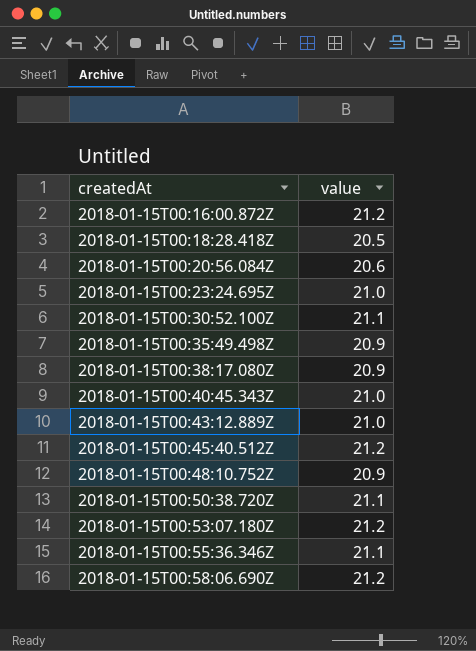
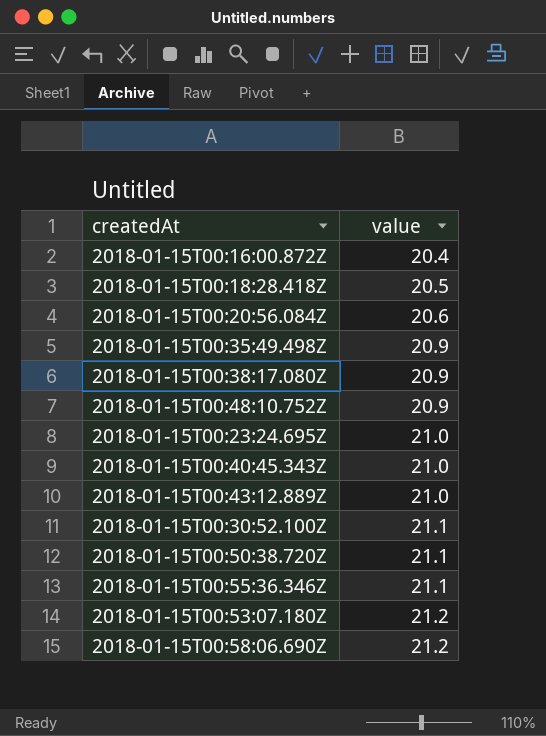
row order: createdAt ascending -> value ascending
row 2018-01-15T00:45:40.512Z: 21.2 -> none
2018-01-15T00:16:00.872Z | value: 21.2 -> 20.4

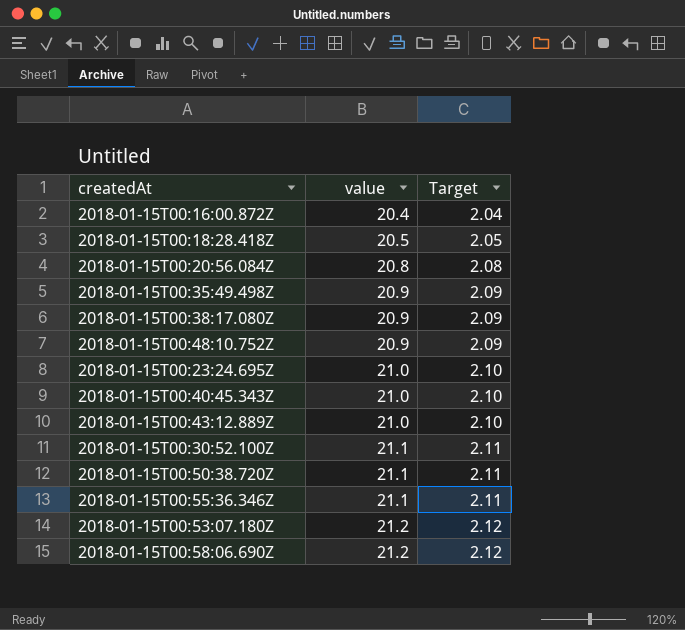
column Target | formula: none -> [value] * 0.1
2018-01-15T00:20:56.084Z | value: 20.6 -> 20.8

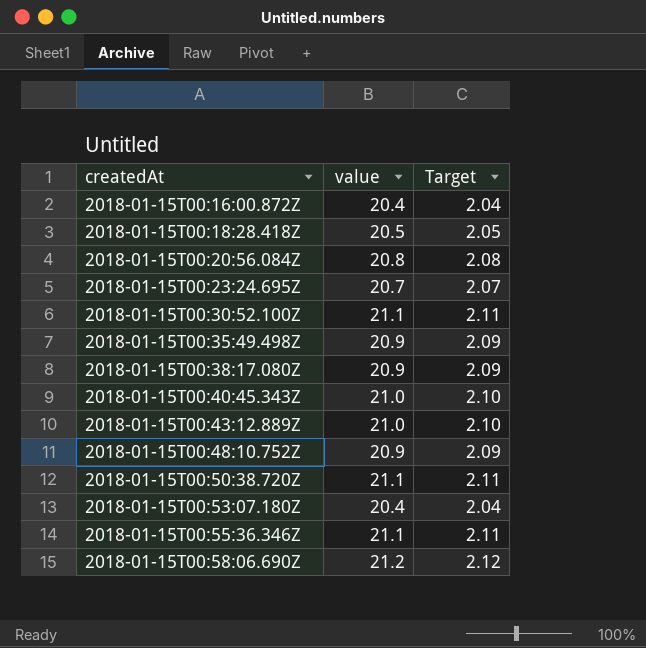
row order: value ascending -> createdAt ascending
2018-01-15T00:23:24.695Z | value: 21.0 -> 20.7
2018-01-15T00:23:24.695Z | Target: 2.10 -> 2.07
2018-01-15T00:53:07.180Z | value: 21.2 -> 20.4
2018-01-15T00:53:07.180Z | Target: 2.12 -> 2.04

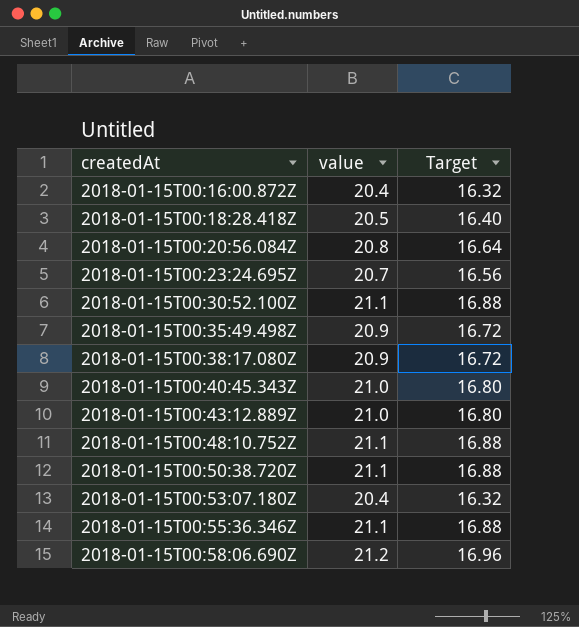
column Target | formula: [value] * 0.1 -> [value] * 0.8
2018-01-15T00:48:10.752Z | value: 20.9 -> 21.1

